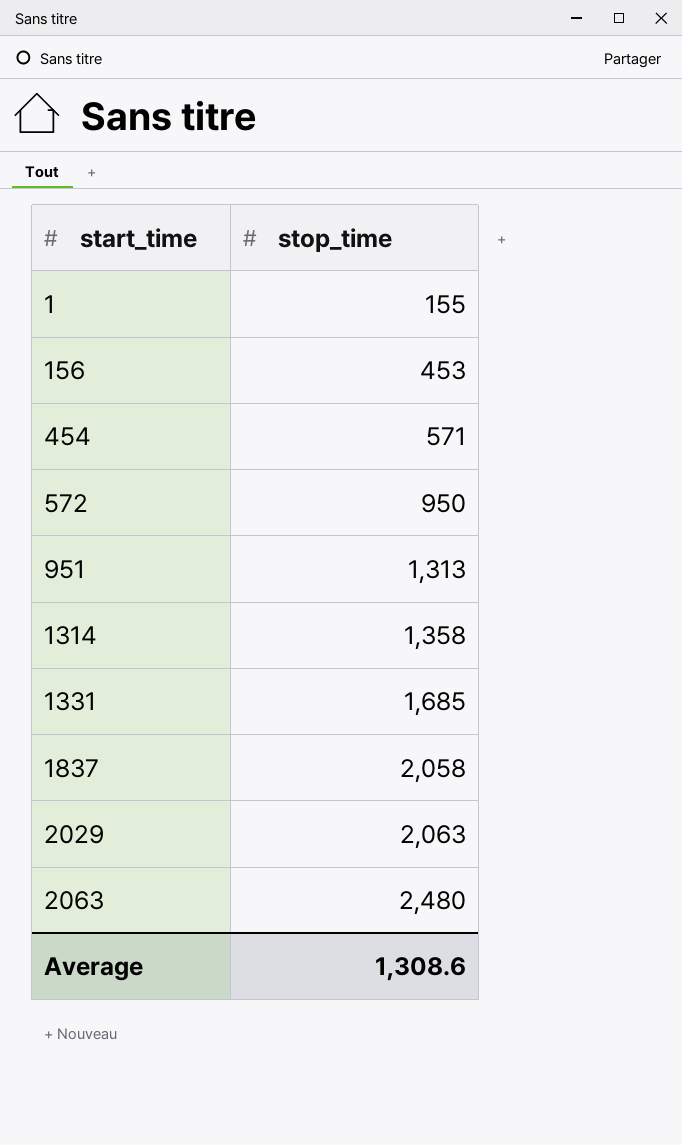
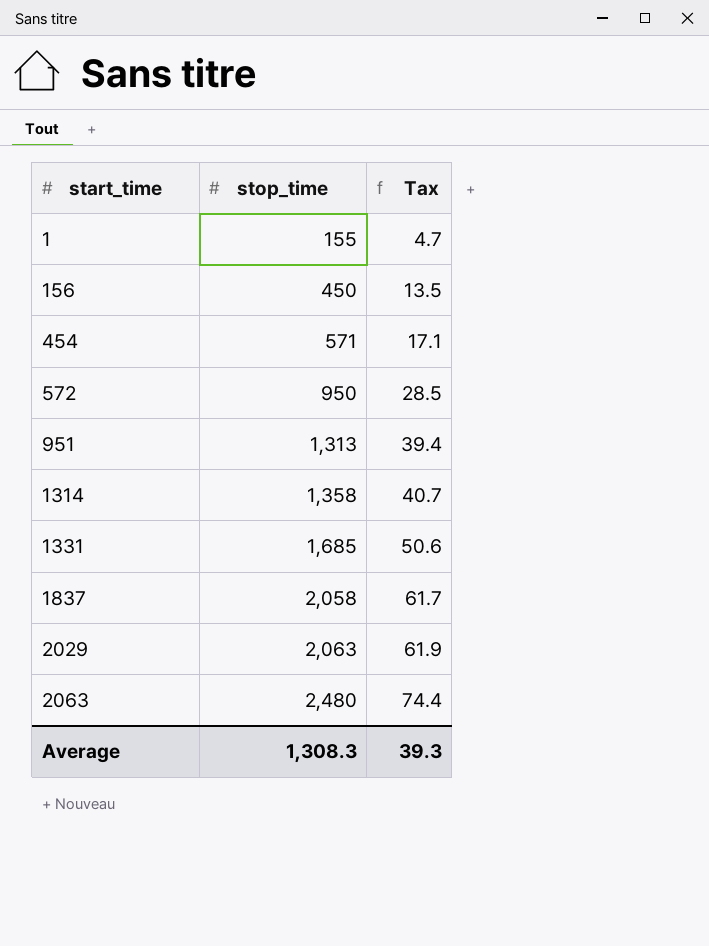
column Tax | formula: none -> [stop_time] * 0.03
156 | stop_time: 453 -> 450
Average | stop_time: 1,308.6 -> 1,308.3

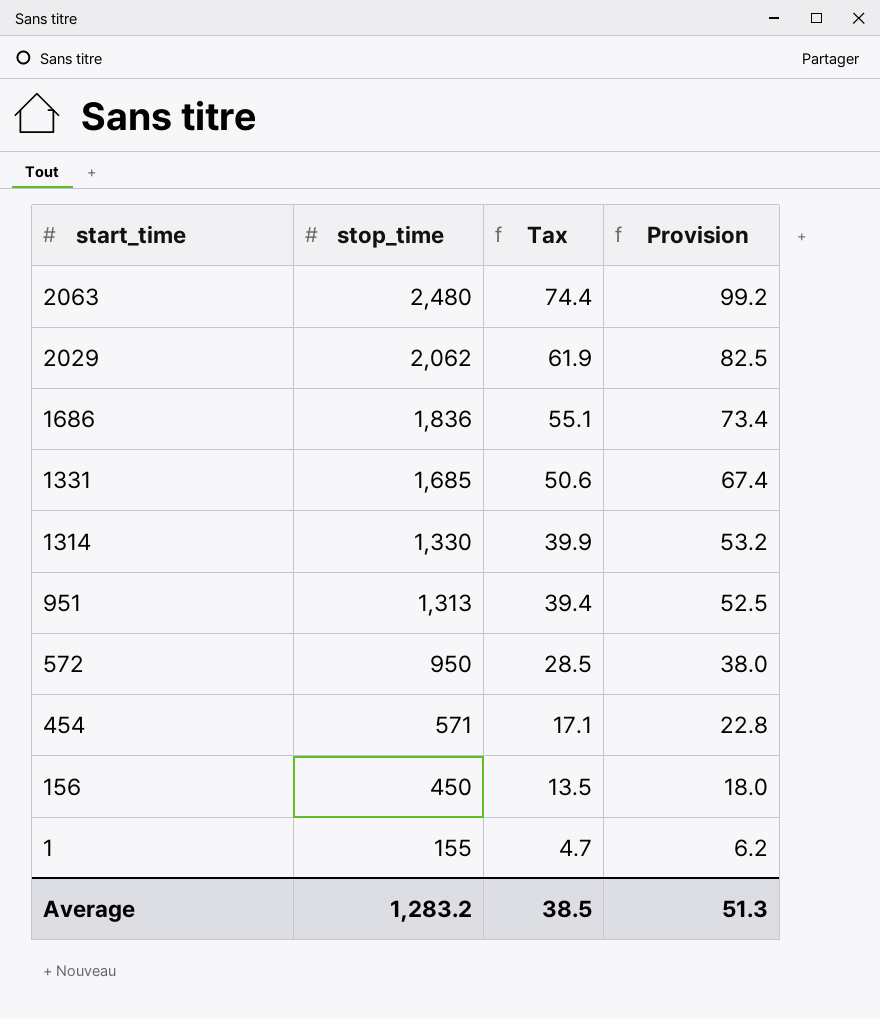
row order: start_time ascending -> start_time descending
column Provision | formula: none -> [stop_time] * 0.04
row 1837: 2,058 | 61.7 -> none
2029 | stop_time: 2,063 -> 2,062
row 1686: none -> 1,836 | 55.1 | 73.4
1314 | stop_time: 1,358 -> 1,330
1314 | Tax: 40.7 -> 39.9
Average | stop_time: 1,308.3 -> 1,283.2
Average | Tax: 39.3 -> 38.5

